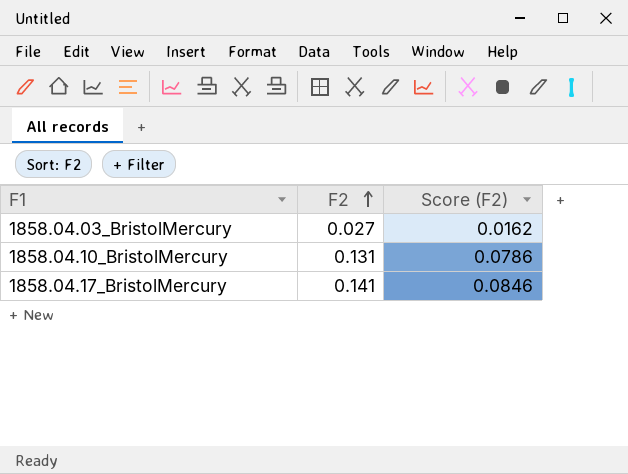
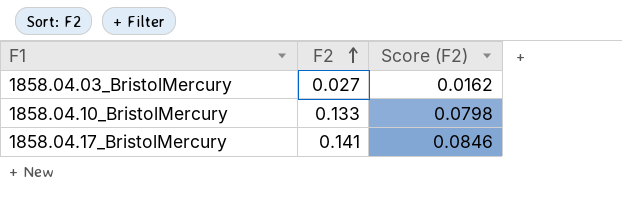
1858.04.10_BristolMercury | F2: 0.131 -> 0.133
1858.04.10_BristolMercury | Score (F2): 0.0786 -> 0.0798

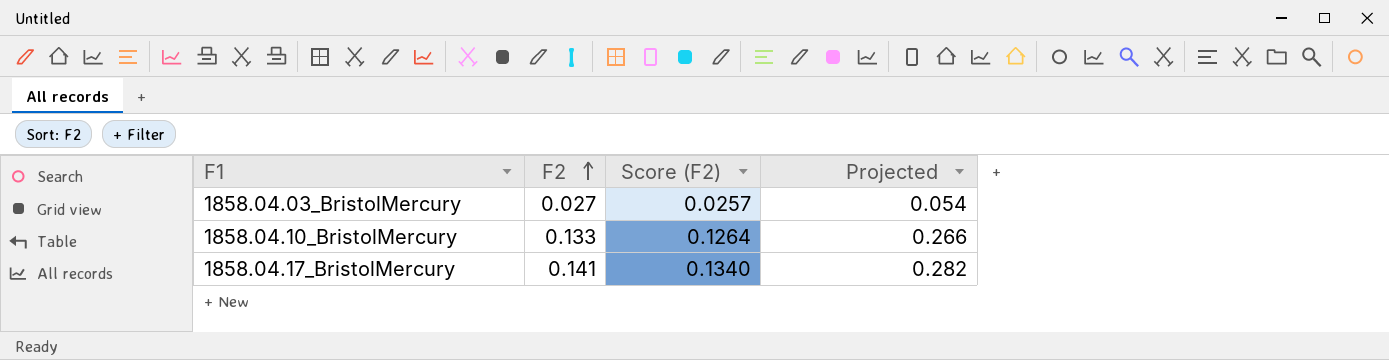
column Score (F2) | formula: [F2] * 0.6 -> [F2] * 0.95
column Projected | formula: none -> [F2] * 2

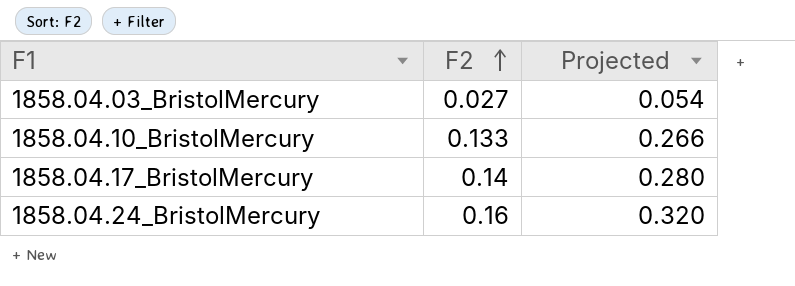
column Score (F2) | formula: [F2] * 0.95 -> none
1858.04.17_BristolMercury | F2: 0.141 -> 0.14
1858.04.17_BristolMercury | Projected: 0.282 -> 0.280
row 1858.04.24_BristolMercury: none -> 0.16 | 0.320

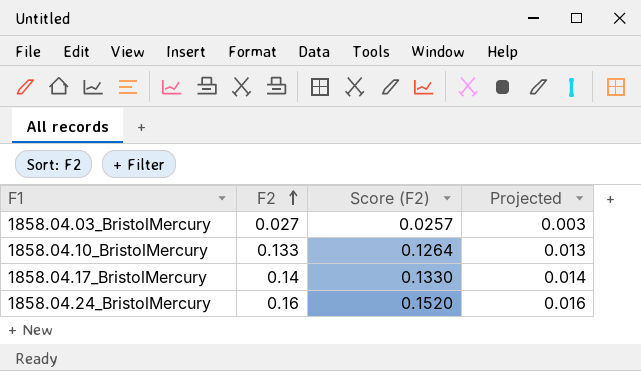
column Score (F2) | formula: none -> [F2] * 0.95
column Projected | formula: [F2] * 2 -> [F2] * 0.1

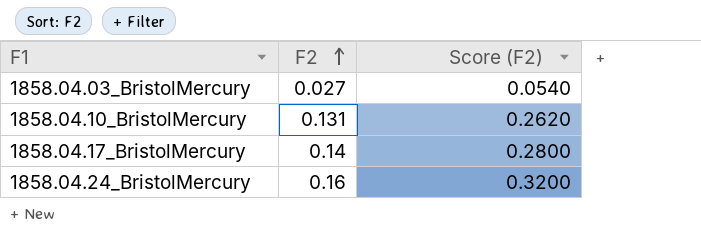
column Projected | formula: [F2] * 0.1 -> none
column Score (F2) | formula: [F2] * 0.95 -> [F2] * 2
1858.04.10_BristolMercury | F2: 0.133 -> 0.131

